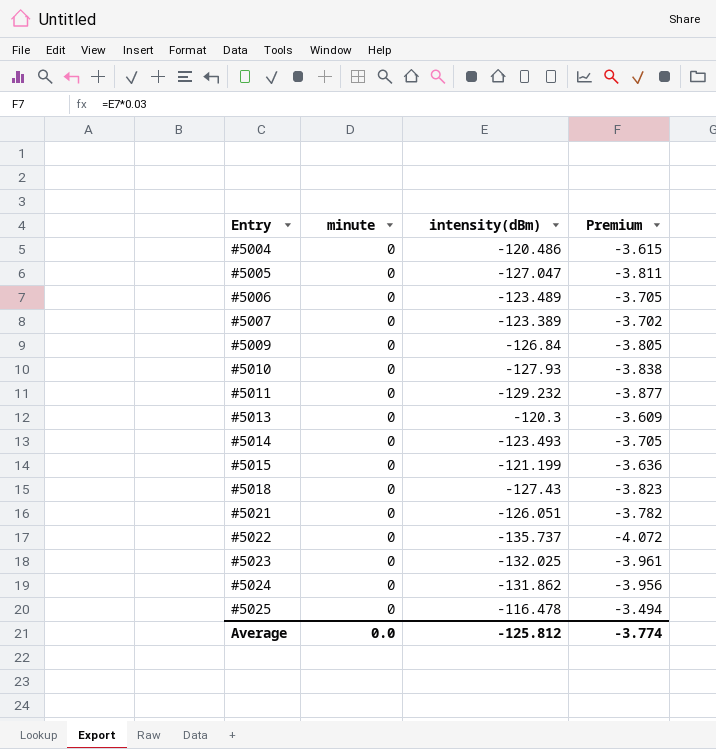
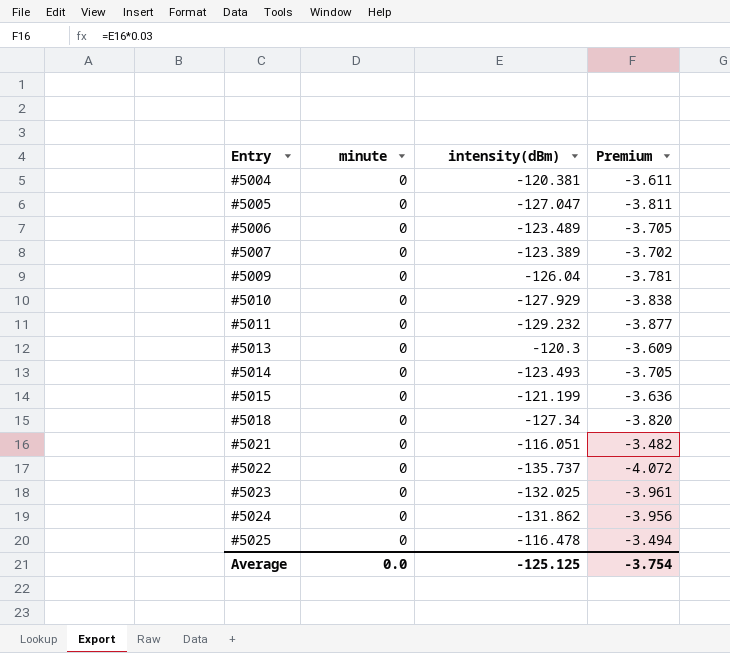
#5004 | intensity(dBm): -120.486 -> -120.381
#5004 | Premium: -3.615 -> -3.611
#5009 | intensity(dBm): -126.84 -> -126.04
#5009 | Premium: -3.805 -> -3.781
#5010 | intensity(dBm): -127.93 -> -127.929
#5018 | intensity(dBm): -127.43 -> -127.34
#5018 | Premium: -3.823 -> -3.820
#5021 | intensity(dBm): -126.051 -> -116.051
#5021 | Premium: -3.782 -> -3.482
Average | intensity(dBm): -125.812 -> -125.125
Average | Premium: -3.774 -> -3.754

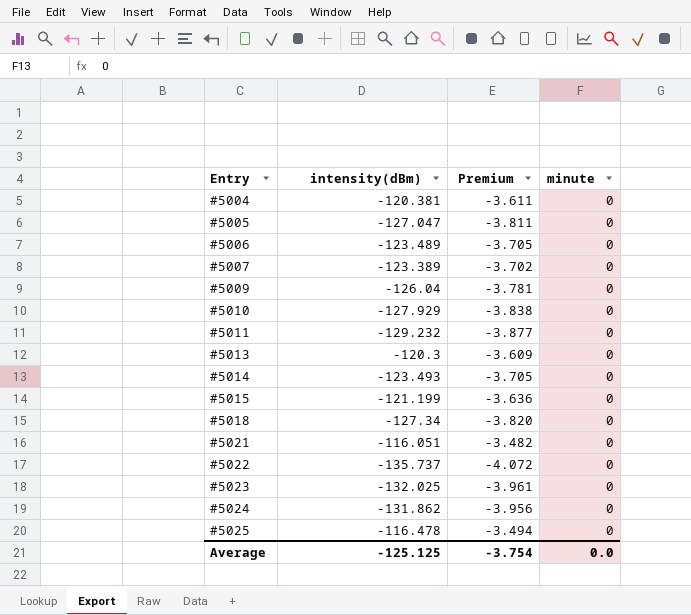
column minute | position: 2 -> 4

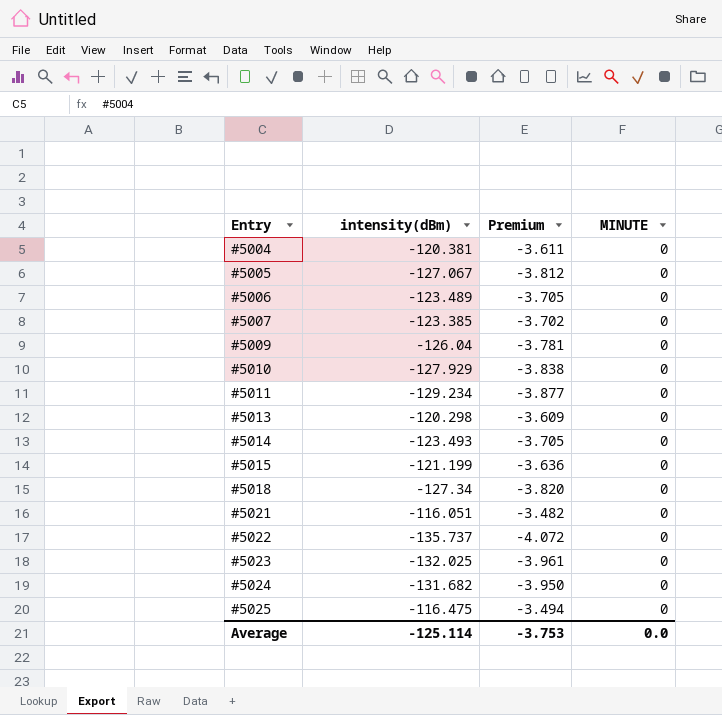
column name: minute -> MINUTE
#5005 | intensity(dBm): -127.047 -> -127.067
#5005 | Premium: -3.811 -> -3.812
#5007 | intensity(dBm): -123.389 -> -123.385
#5011 | intensity(dBm): -129.232 -> -129.234
#5013 | intensity(dBm): -120.3 -> -120.298
#5024 | intensity(dBm): -131.862 -> -131.682
#5024 | Premium: -3.956 -> -3.950
#5025 | intensity(dBm): -116.478 -> -116.475
Average | intensity(dBm): -125.125 -> -125.114
Average | Premium: -3.754 -> -3.753

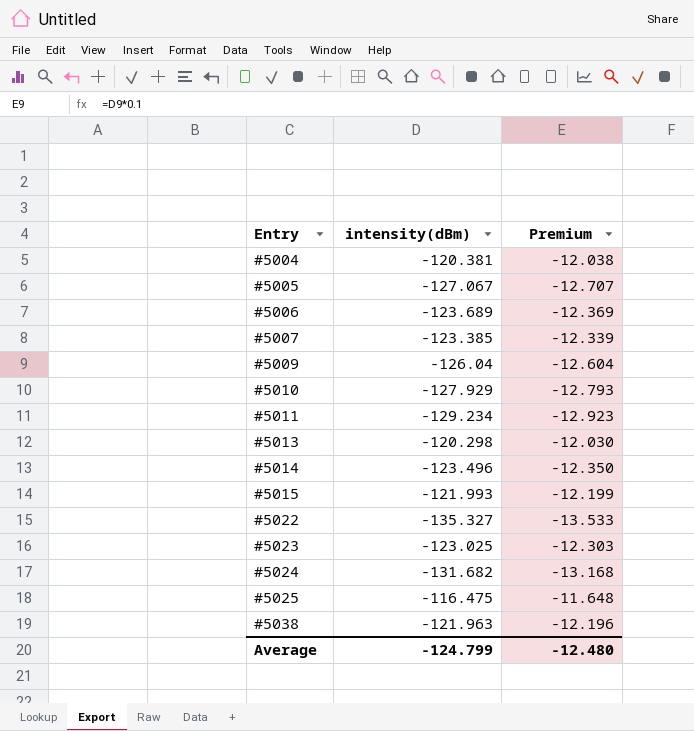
column MINUTE | position: 4 -> none
column Premium | formula: [intensity(dBm)] * 0.03 -> [intensity(dBm)] * 0.1
row #5018: -127.34 | -3.820 | 0 -> none
row #5021: -116.051 | -3.482 | 0 -> none
#5006 | intensity(dBm): -123.489 -> -123.689
#5014 | intensity(dBm): -123.493 -> -123.496
#5015 | intensity(dBm): -121.199 -> -121.993
#5022 | intensity(dBm): -135.737 -> -135.327
#5023 | intensity(dBm): -132.025 -> -123.025
row #5038: none -> -121.963 | -12.196
Average | intensity(dBm): -125.114 -> -124.799
Average | Premium: -3.753 -> -12.480

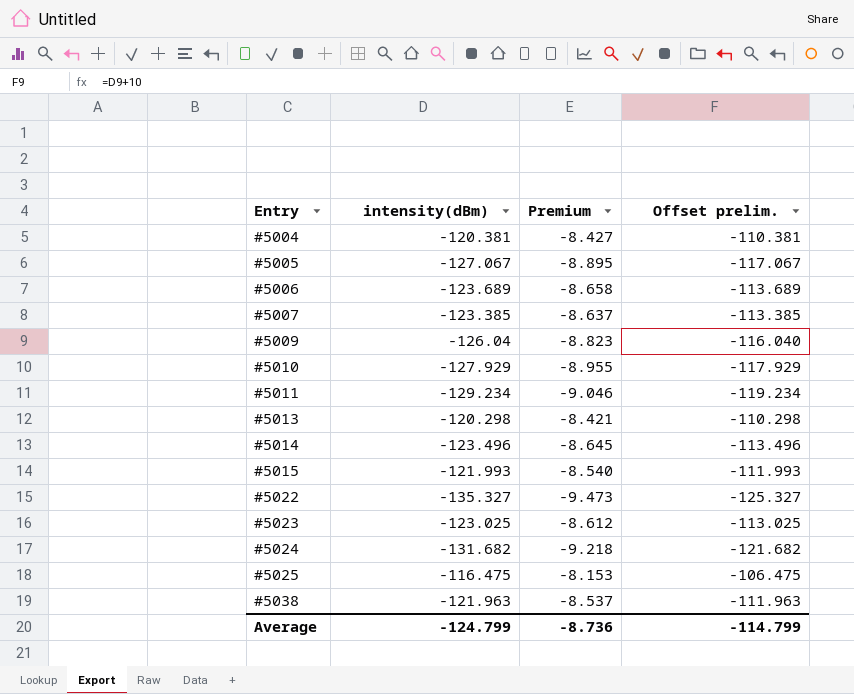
column Premium | formula: [intensity(dBm)] * 0.1 -> [intensity(dBm)] * 0.07
column Offset prelim. | formula: none -> [intensity(dBm)] + 10
Average | Premium: -12.480 -> -8.736

